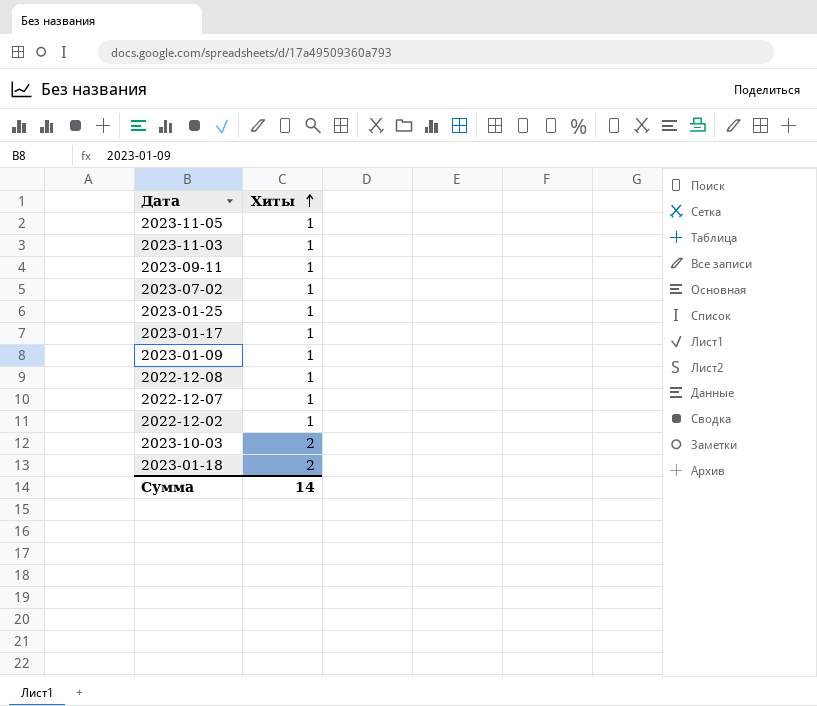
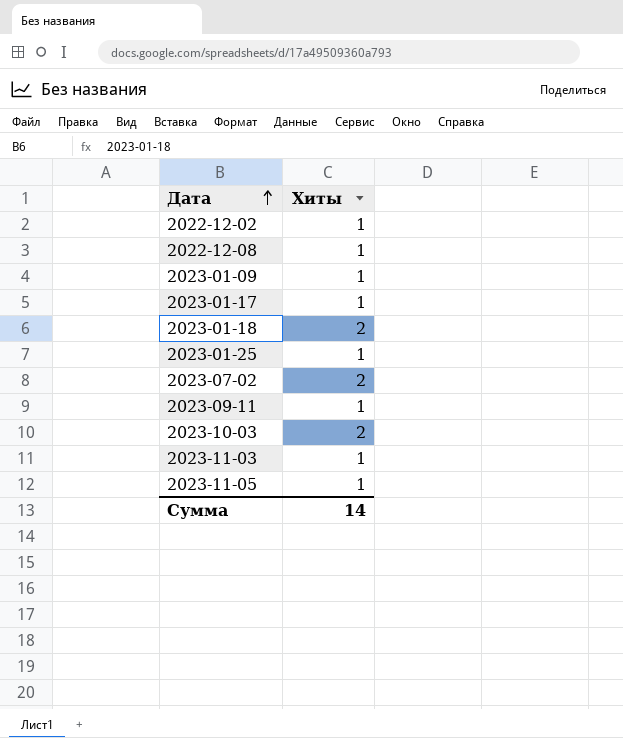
row order: Хиты ascending -> Дата ascending
row 2022-12-07: 1 -> none
2023-07-02 | Хиты: 1 -> 2

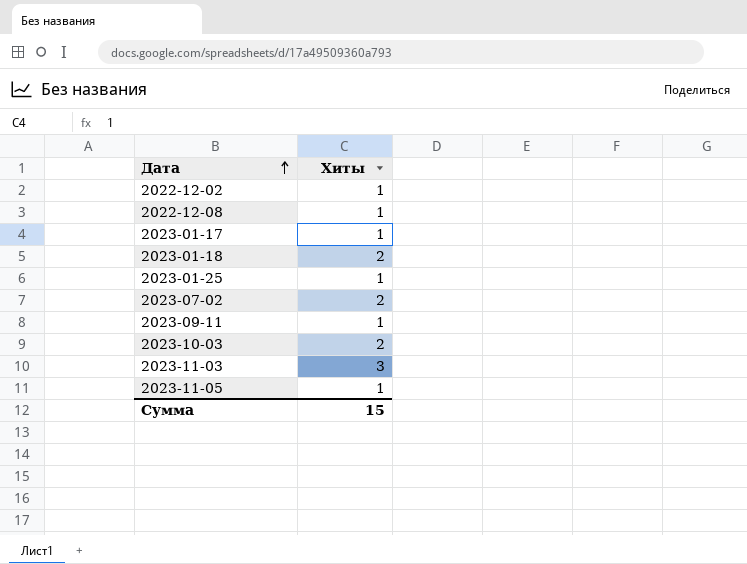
row 2023-01-09: 1 -> none
2023-11-03 | Хиты: 1 -> 3
Сумма | Хиты: 14 -> 15

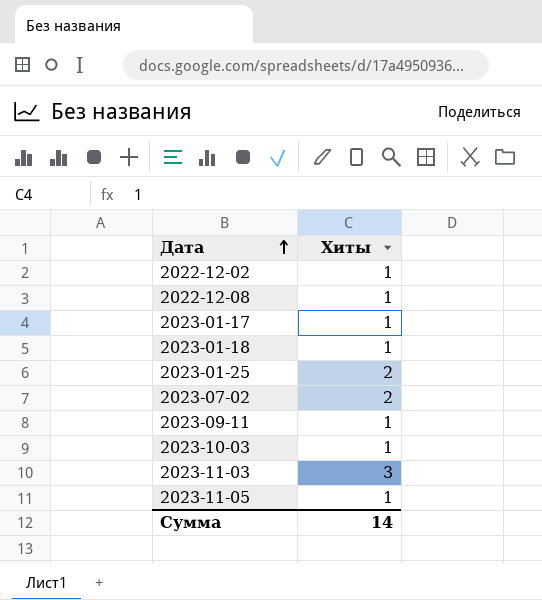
2023-01-18 | Хиты: 2 -> 1
2023-01-25 | Хиты: 1 -> 2
2023-10-03 | Хиты: 2 -> 1
Сумма | Хиты: 15 -> 14

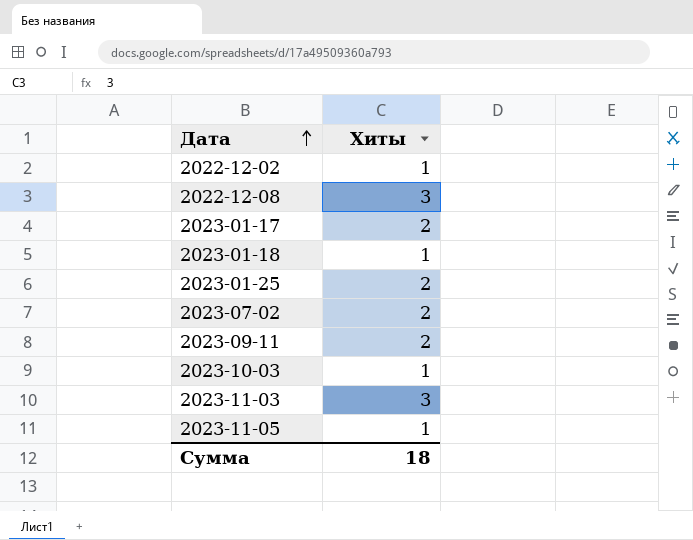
2022-12-08 | Хиты: 1 -> 3
2023-01-17 | Хиты: 1 -> 2
2023-09-11 | Хиты: 1 -> 2
Сумма | Хиты: 14 -> 18

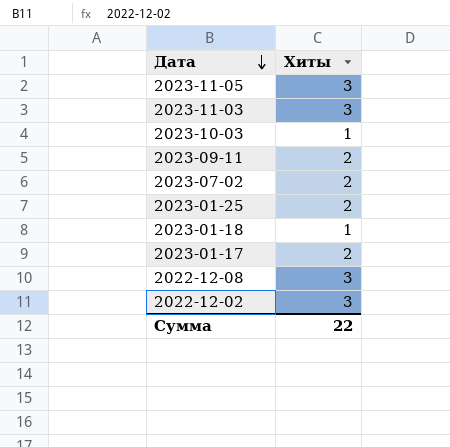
row order: Дата ascending -> Дата descending
2023-11-05 | Хиты: 1 -> 3
2022-12-02 | Хиты: 1 -> 3
Сумма | Хиты: 18 -> 22

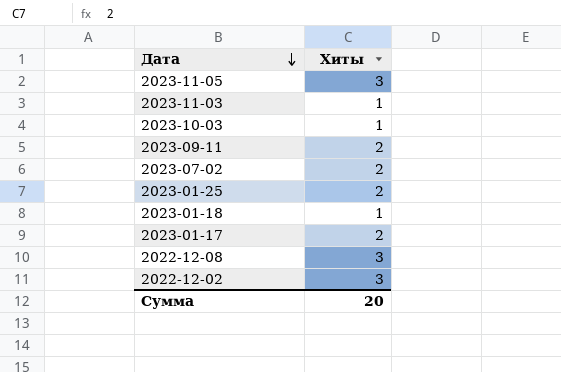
2023-11-03 | Хиты: 3 -> 1
Сумма | Хиты: 22 -> 20

